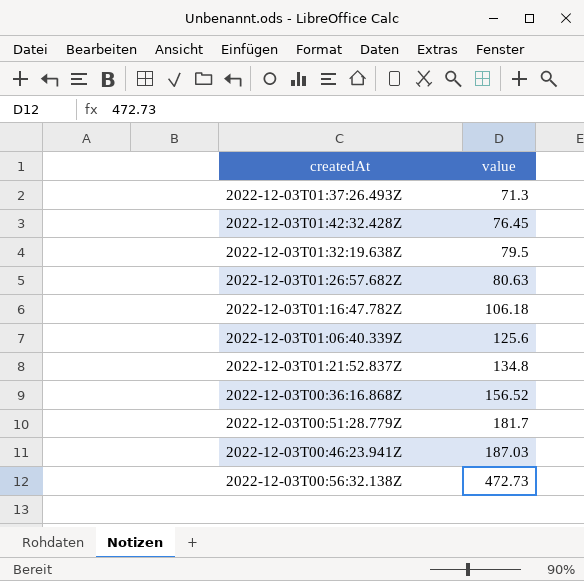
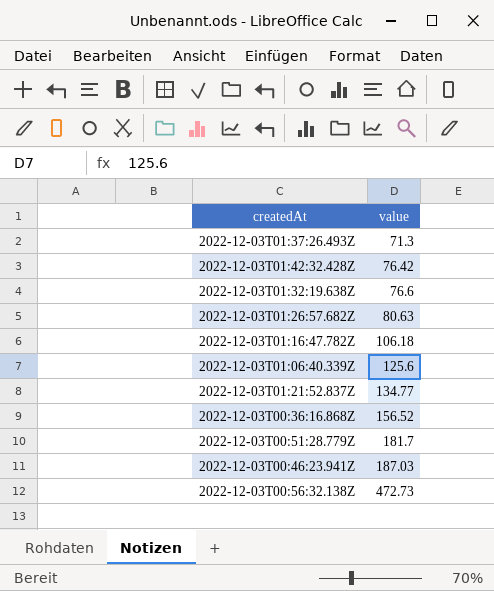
2022-12-03T01:42:32.428Z | value: 76.45 -> 76.42
2022-12-03T01:32:19.638Z | value: 79.5 -> 76.6
2022-12-03T01:21:52.837Z | value: 134.8 -> 134.77

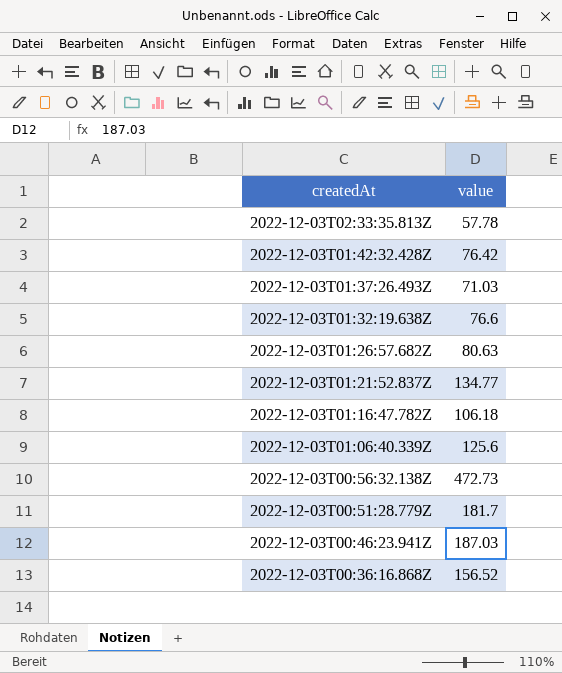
row order: value ascending -> createdAt descending
row 2022-12-03T02:33:35.813Z: none -> 57.78
2022-12-03T01:37:26.493Z | value: 71.3 -> 71.03

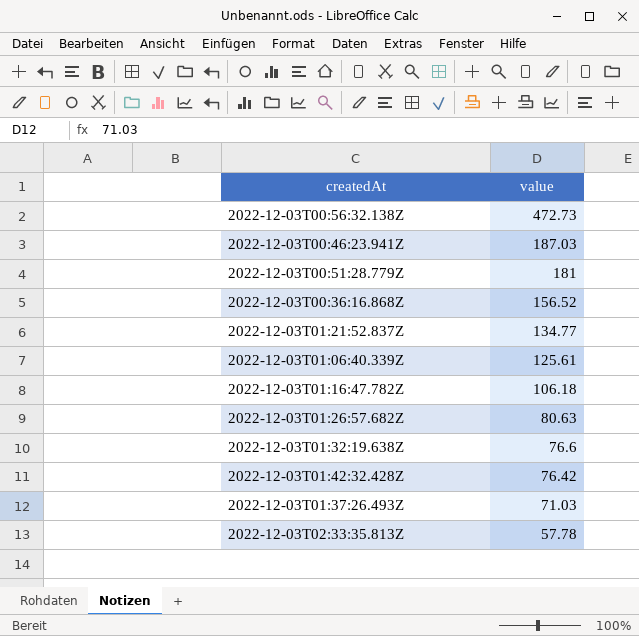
row order: createdAt descending -> value descending
2022-12-03T00:51:28.779Z | value: 181.7 -> 181
2022-12-03T01:06:40.339Z | value: 125.6 -> 125.61

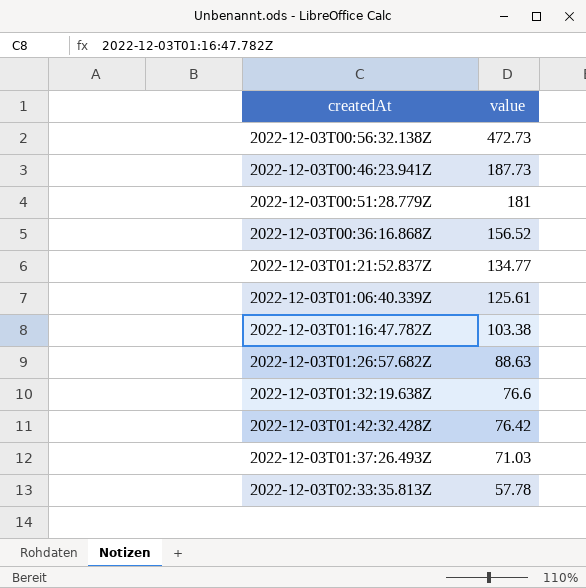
2022-12-03T00:46:23.941Z | value: 187.03 -> 187.73
2022-12-03T01:16:47.782Z | value: 106.18 -> 103.38
2022-12-03T01:26:57.682Z | value: 80.63 -> 88.63

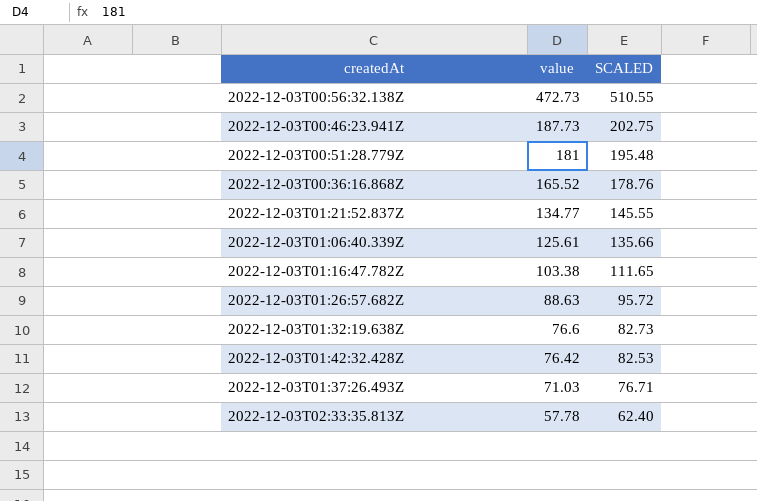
column SCALED | formula: none -> [value] * 1.08
2022-12-03T00:36:16.868Z | value: 156.52 -> 165.52

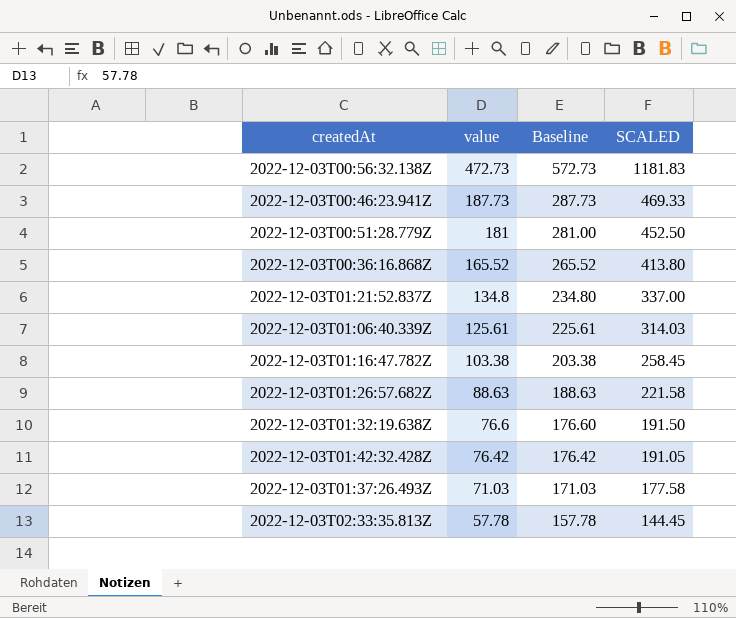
column Baseline | formula: none -> [value] + 100
column SCALED | formula: [value] * 1.08 -> [value] * 2.5
2022-12-03T01:21:52.837Z | value: 134.77 -> 134.8

